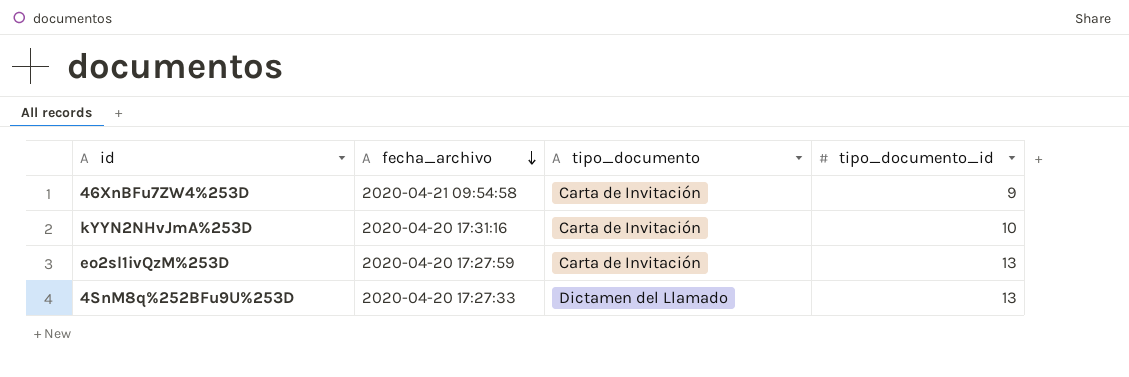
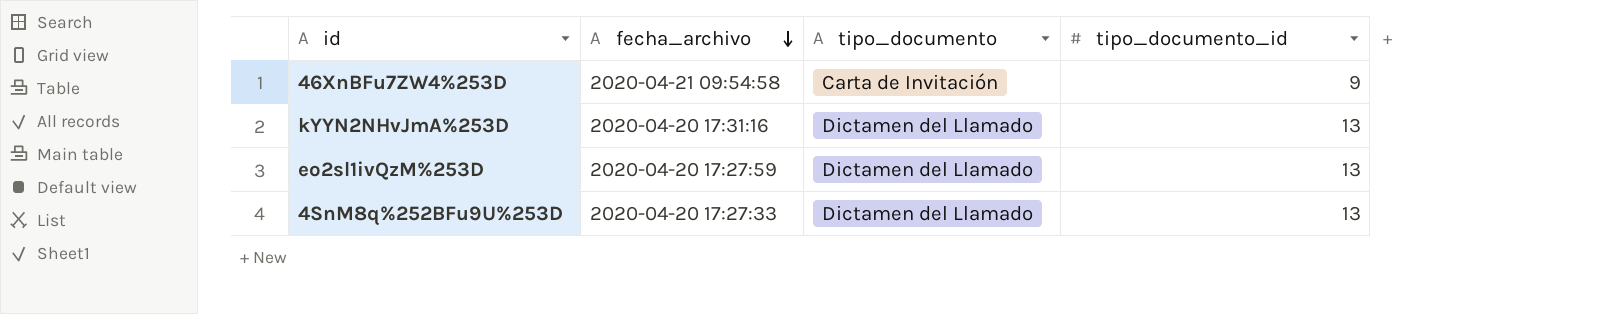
kYYN2NHvJmA%253D | tipo_documento: Carta de Invitación -> Dictamen del Llamado
kYYN2NHvJmA%253D | tipo_documento_id: 10 -> 13
eo2sl1ivQzM%253D | tipo_documento: Carta de Invitación -> Dictamen del Llamado

